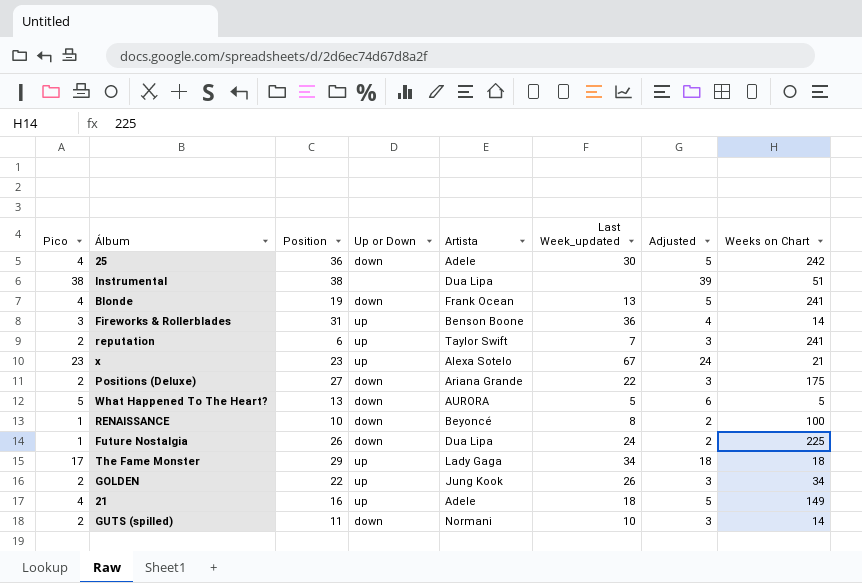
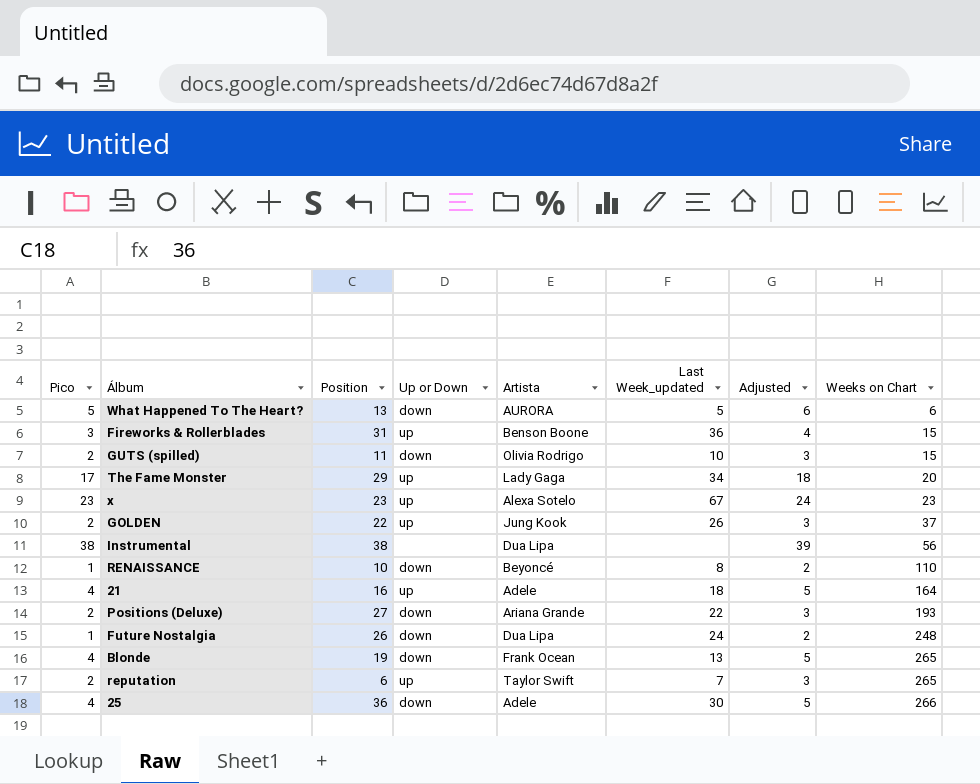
row order: none -> Weeks on Chart ascending
What Happened To The Heart? | Weeks on Chart: 5 -> 6
Fireworks & Rollerblades | Weeks on Chart: 14 -> 15
GUTS (spilled) | Artista: Normani -> Olivia Rodrigo
GUTS (spilled) | Weeks on Chart: 14 -> 15
The Fame Monster | Weeks on Chart: 18 -> 20
x | Weeks on Chart: 21 -> 23
GOLDEN | Weeks on Chart: 34 -> 37
Instrumental | Weeks on Chart: 51 -> 56
RENAISSANCE | Weeks on Chart: 100 -> 110
21 | Weeks on Chart: 149 -> 164
Positions (Deluxe) | Weeks on Chart: 175 -> 193
Future Nostalgia | Weeks on Chart: 225 -> 248
Blonde | Weeks on Chart: 241 -> 265
reputation | Weeks on Chart: 241 -> 265
25 | Weeks on Chart: 242 -> 266

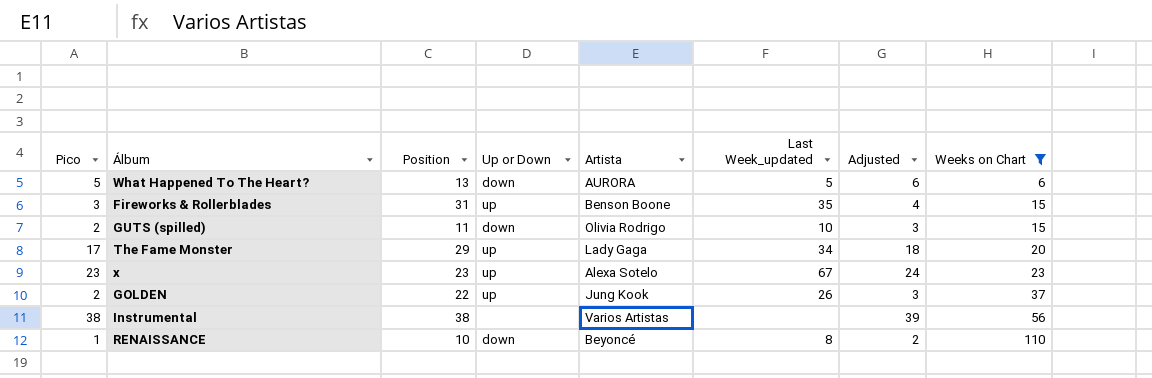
filter: none -> Weeks on Chart <= 110
Fireworks & Rollerblades | Last Week_updated: 36 -> 35
Instrumental | Artista: Dua Lipa -> Varios Artistas

